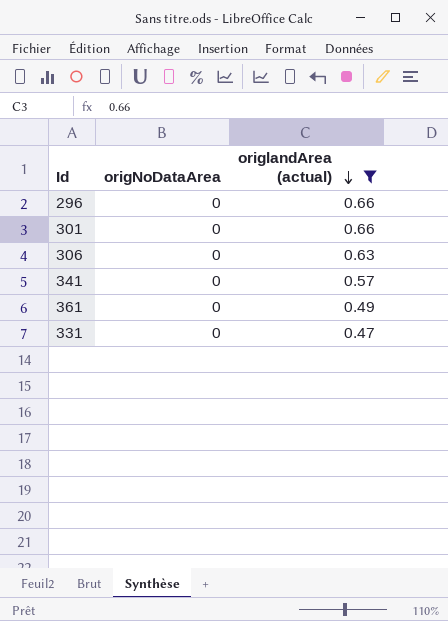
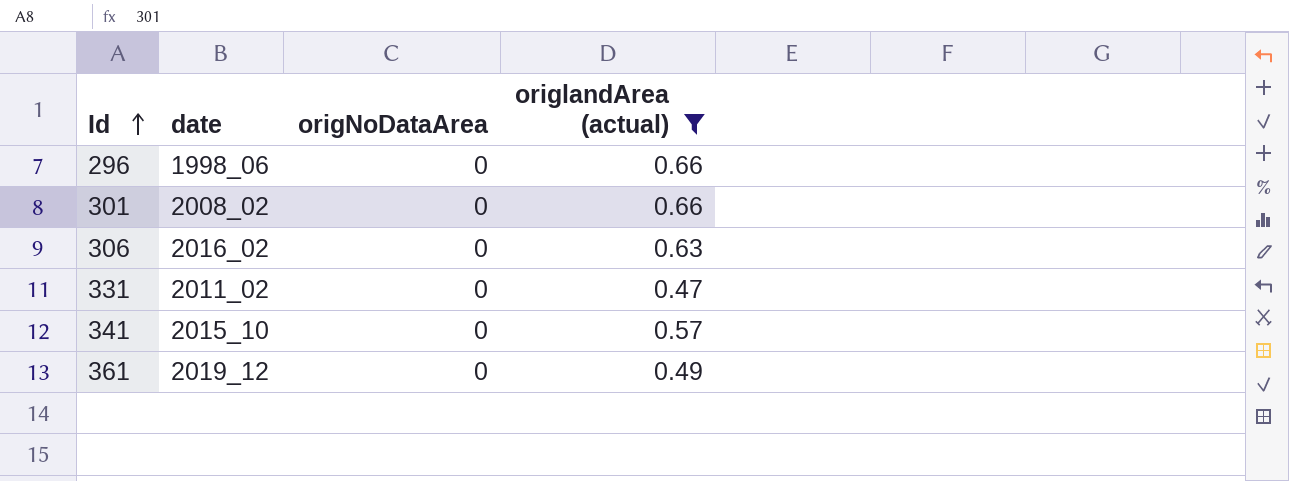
row order: origlandArea (actual) descending -> Id ascending
column date | position: none -> 2

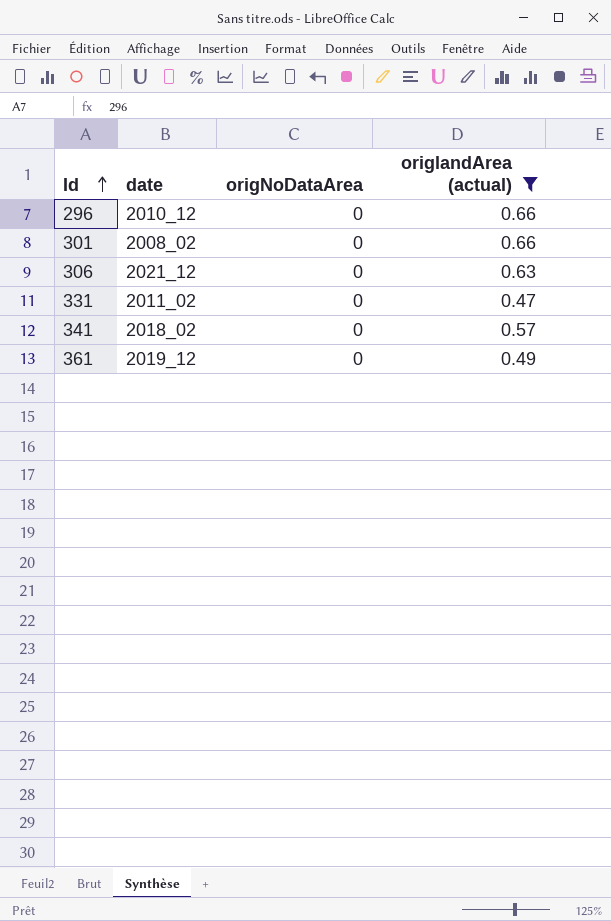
296 | date: 1998_06 -> 2010_12
306 | date: 2016_02 -> 2021_12
341 | date: 2015_10 -> 2018_02

